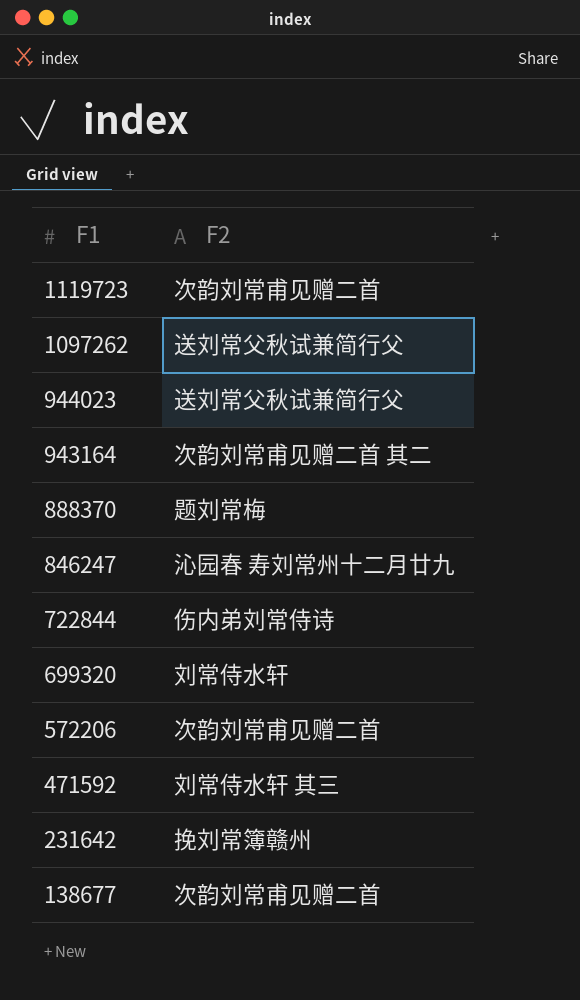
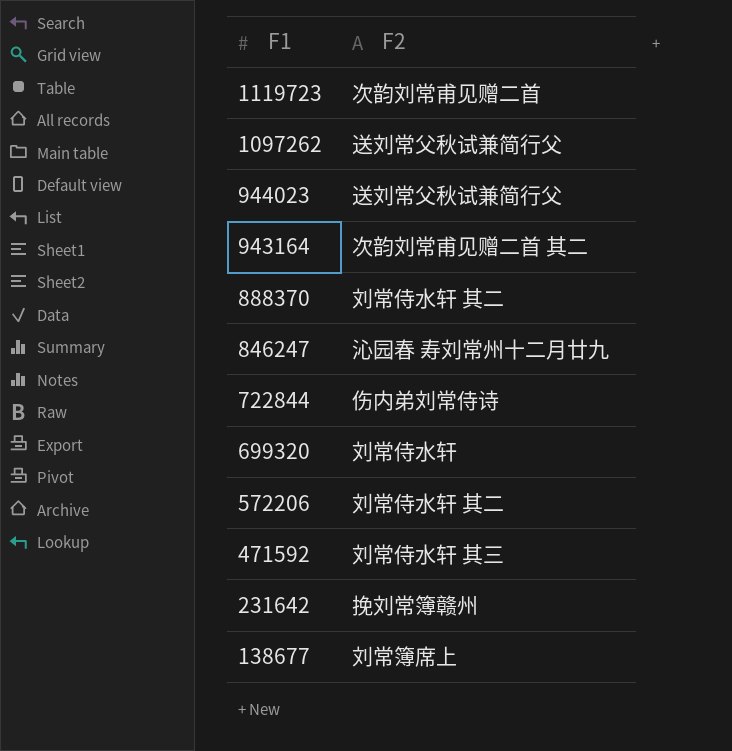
888370 | F2: 题刘常梅 -> 刘常侍水轩 其二
572206 | F2: 次韵刘常甫见赠二首 -> 刘常侍水轩 其二
138677 | F2: 次韵刘常甫见赠二首 -> 刘常簿席上

